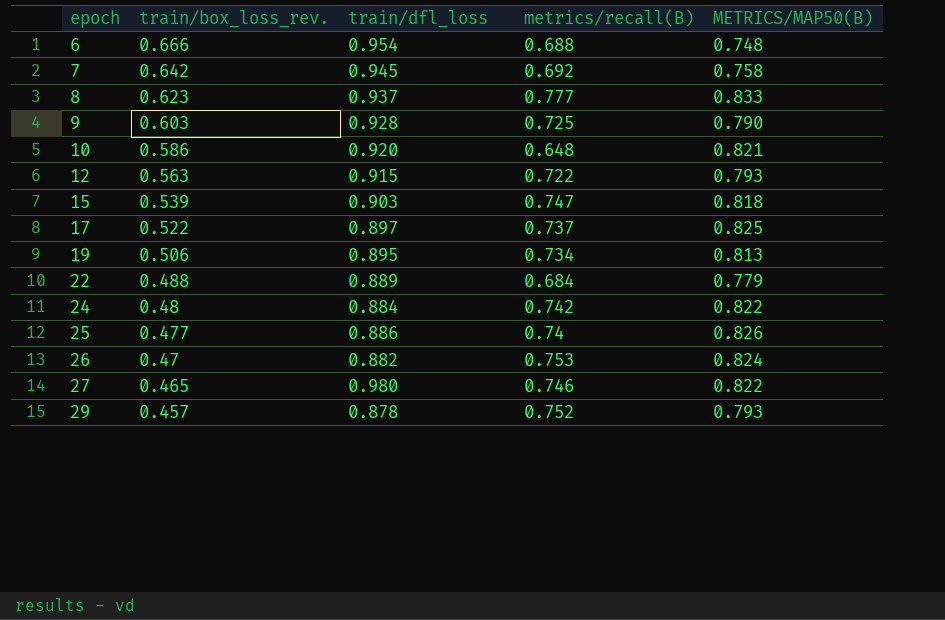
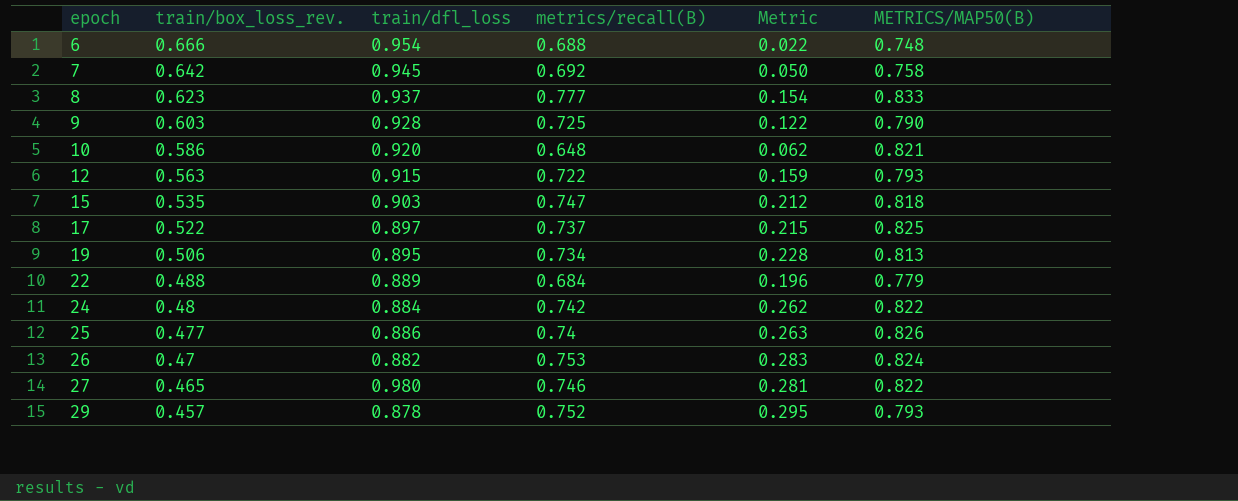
column Metric | formula: none -> [metrics/recall(B)] - [train/box_loss_rev.]
15 | train/box_loss_rev.: 0.539 -> 0.535

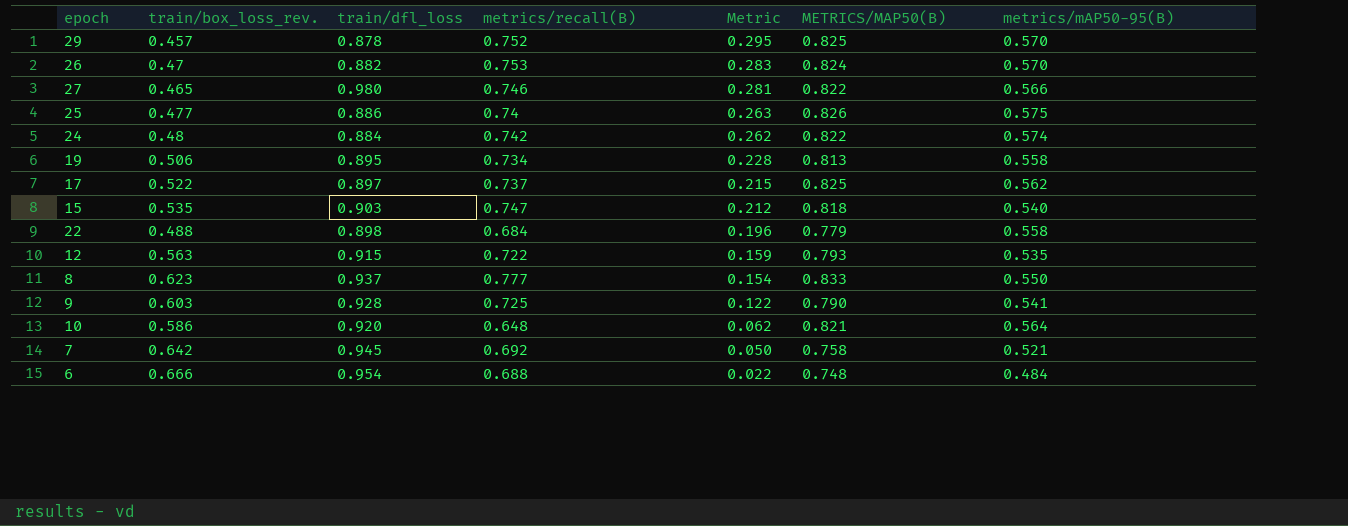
row order: epoch ascending -> Metric descending
column metrics/mAP50-95(B) | position: none -> 7
29 | METRICS/MAP50(B): 0.793 -> 0.825
22 | train/dfl_loss: 0.889 -> 0.898

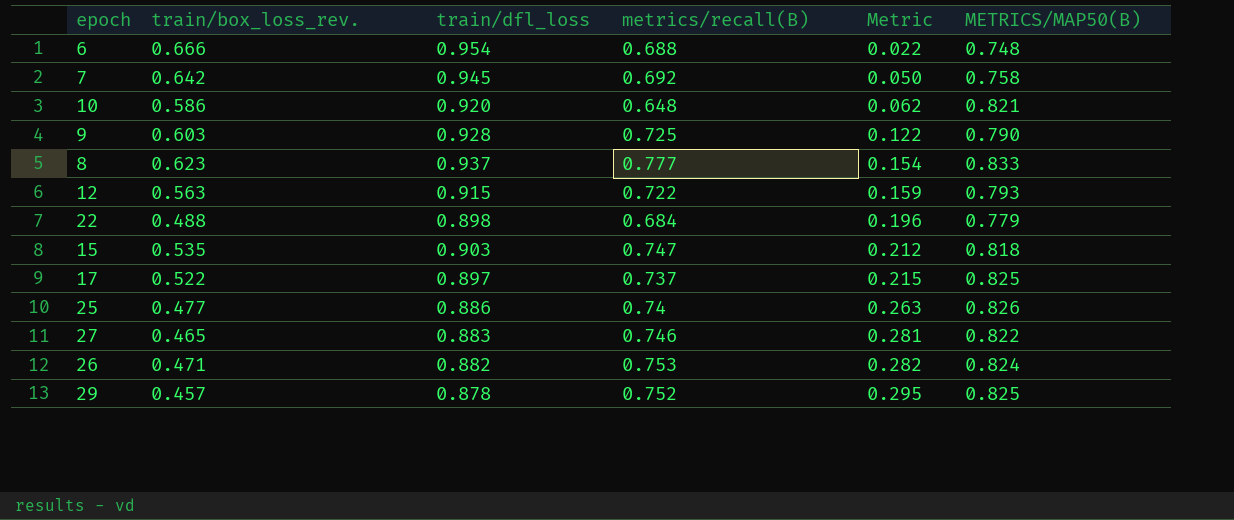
row order: Metric descending -> Metric ascending
column metrics/mAP50-95(B) | position: 7 -> none
row 24: 0.48 | 0.884 | 0.742 | 0.262 | 0.822 | 0.574 -> none
row 19: 0.506 | 0.895 | 0.734 | 0.228 | 0.813 | 0.558 -> none
27 | train/dfl_loss: 0.980 -> 0.883
26 | train/box_loss_rev.: 0.47 -> 0.471
26 | Metric: 0.283 -> 0.282

